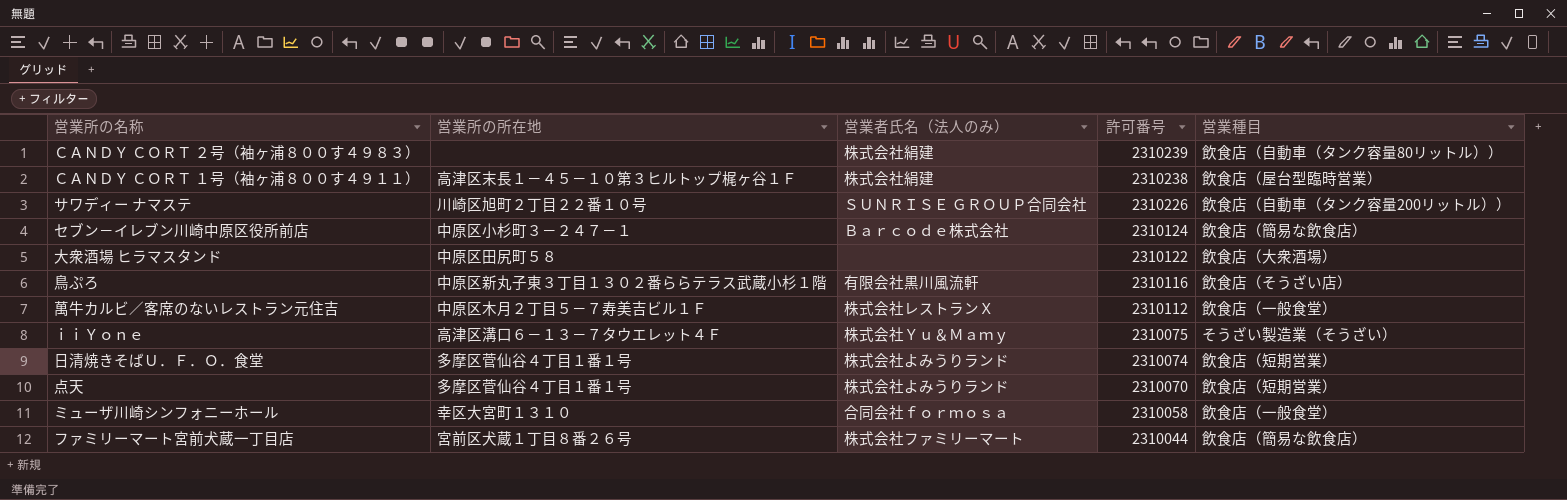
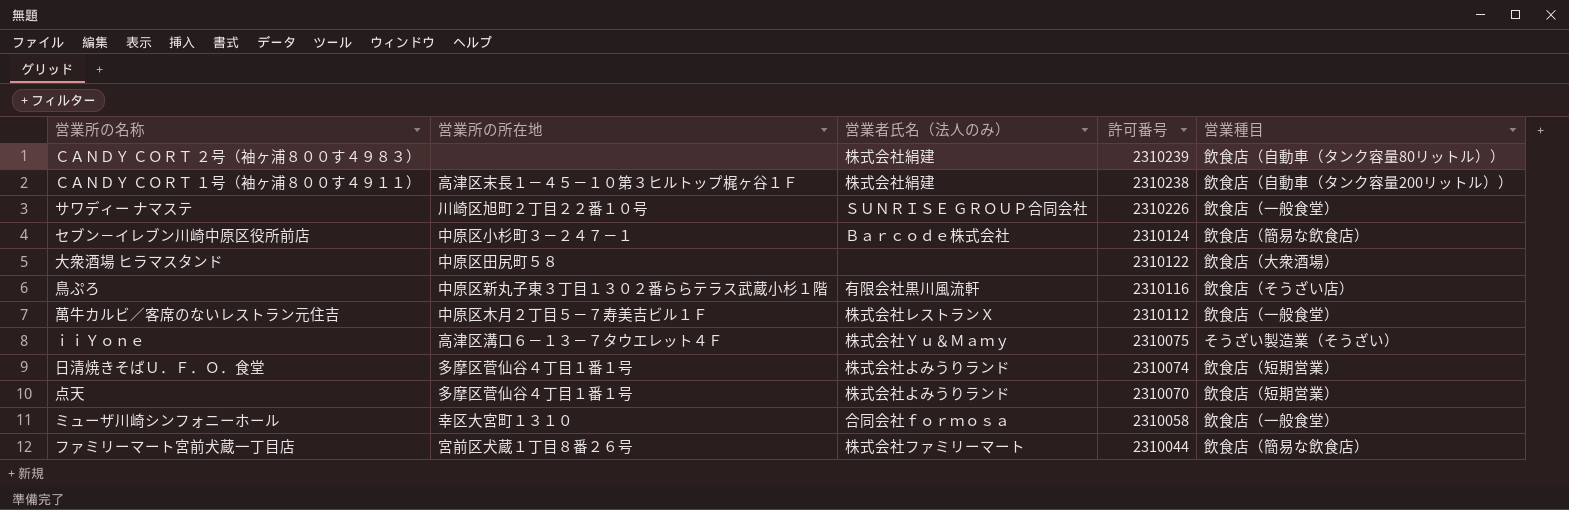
ＣＡＮＤＹ ＣＯＲＴ １号（袖ヶ浦８００す４９１１） | 営業種目: 飲食店（屋台型臨時営業） -> 飲食店（自動車（タンク容量200リットル））
サワディー ナマステ | 営業種目: 飲食店（自動車（タンク容量200リットル）） -> 飲食店（一般食堂）

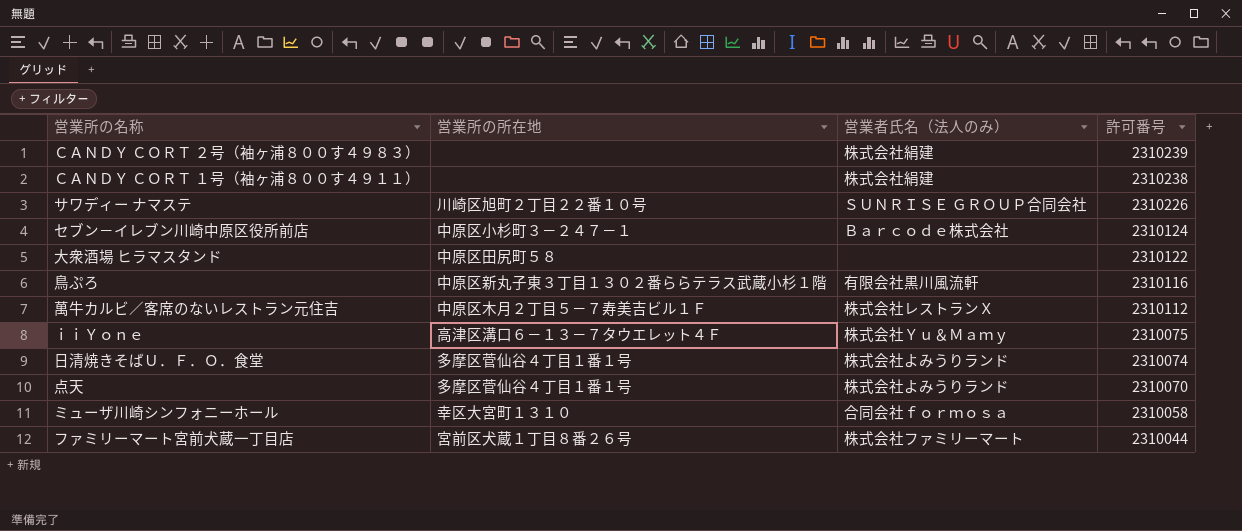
column 営業種目 | position: 5 -> none
ＣＡＮＤＹ ＣＯＲＴ １号（袖ヶ浦８００す４９１１） | 営業所の所在地: 高津区末長１－４５－１０第３ヒルトップ梶ヶ谷１Ｆ -> none

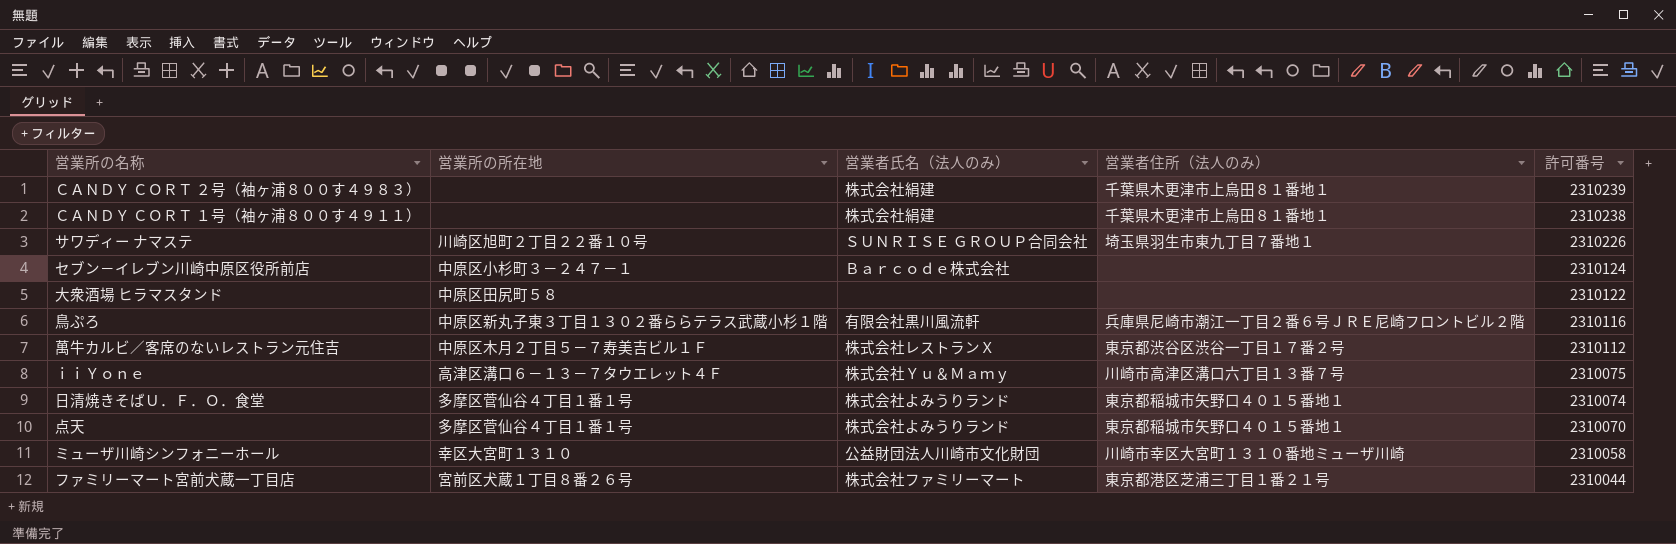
column 営業者住所（法人のみ） | position: none -> 4
ミューザ川崎シンフォニーホール | 営業者氏名（法人のみ）: 合同会社ｆｏｒｍｏｓａ -> 公益財団法人川崎市文化財団

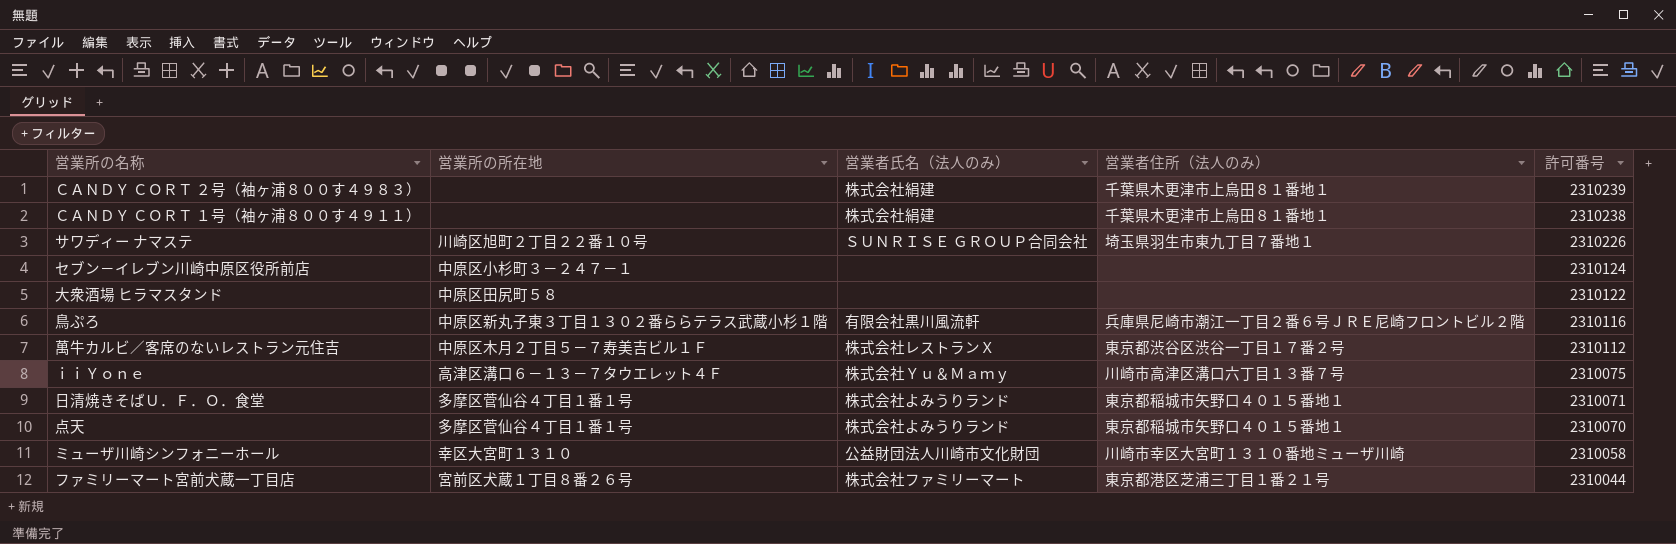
セブン－イレブン川崎中原区役所前店 | 営業者氏名（法人のみ）: Ｂａｒｃｏｄｅ株式会社 -> none
日清焼きそばＵ．Ｆ．Ｏ．食堂 | 許可番号: 2310074 -> 2310071

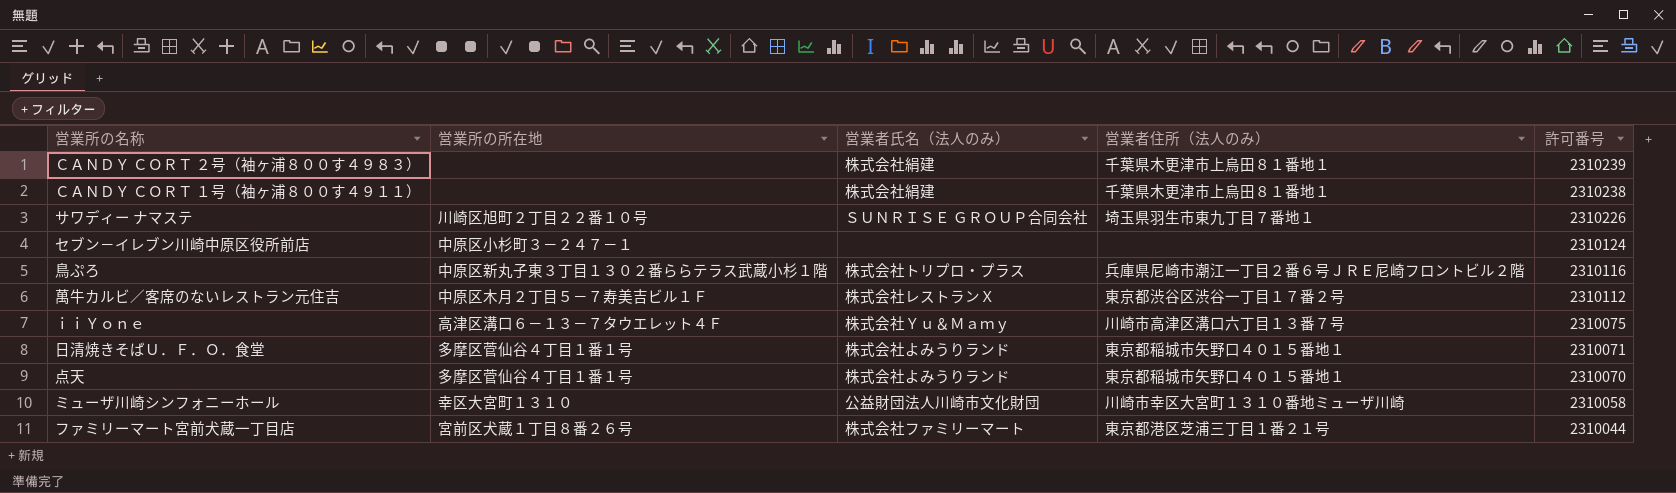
row 大衆酒場 ヒラマスタンド: 中原区田尻町５８ | none | none | 2310122 -> none
鳥ぷろ | 営業者氏名（法人のみ）: 有限会社黒川風流軒 -> 株式会社トリプロ・プラス

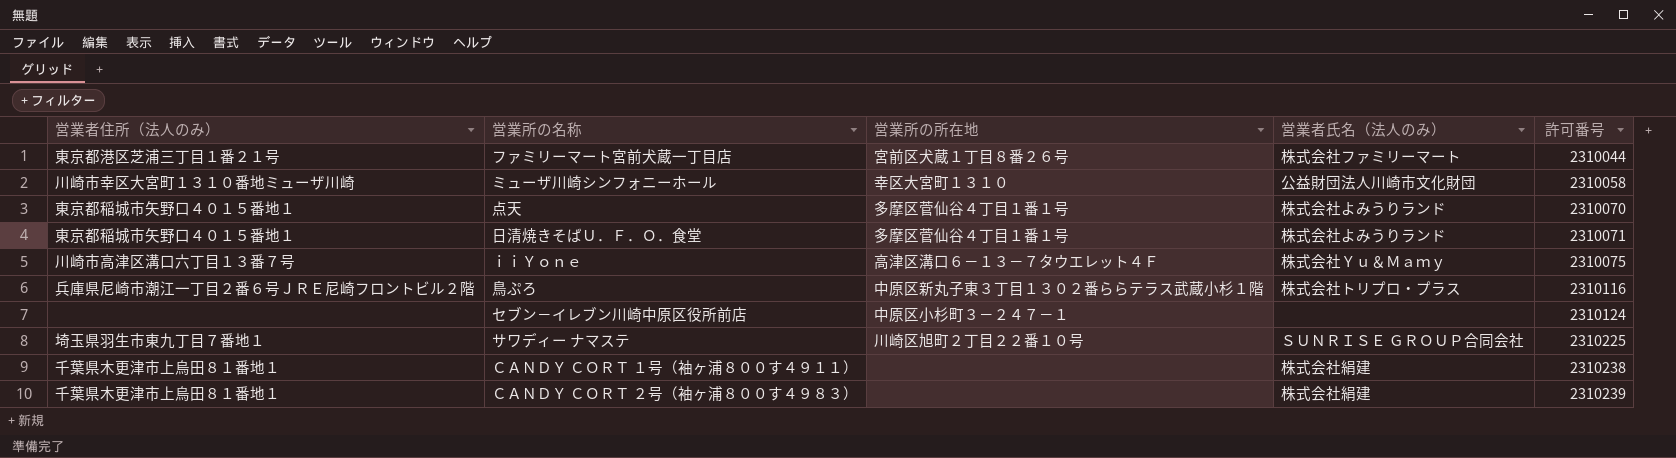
row order: 許可番号 descending -> 許可番号 ascending
column 営業者住所（法人のみ） | position: 4 -> 1
row 萬牛カルビ／客席のないレストラン元住吉: 中原区木月２丁目５－７寿美吉ビル１Ｆ | 株式会社レストランＸ | 東京都渋谷区渋谷一丁目１７番２号 | 2310112 -> none
サワディー ナマステ | 許可番号: 2310226 -> 2310225

